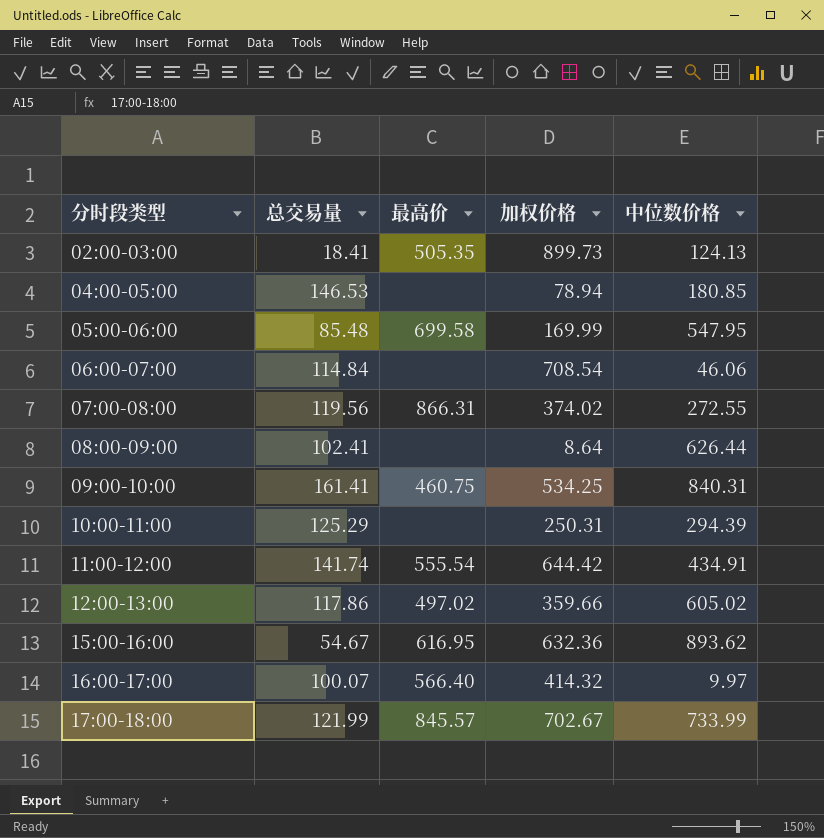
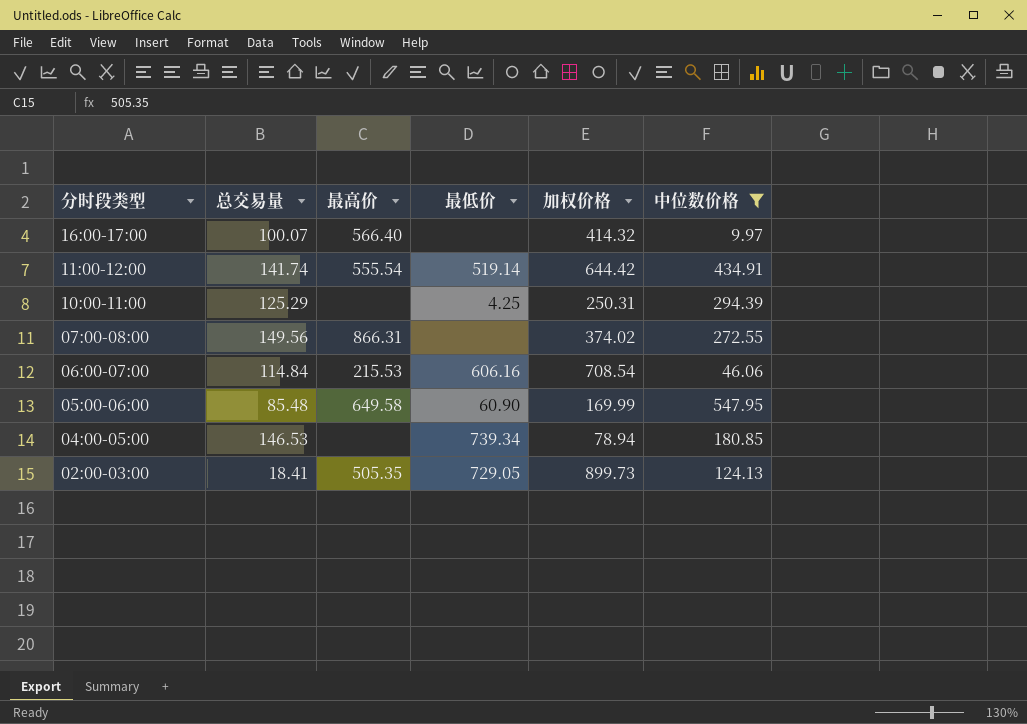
filter: none -> 中位数价格 <= 547.95
row order: 分时段类型 ascending -> 分时段类型 descending
column 最低价 | position: none -> 4
07:00-08:00 | 总交易量: 119.56 -> 149.56
06:00-07:00 | 最高价: none -> 215.53
05:00-06:00 | 最高价: 699.58 -> 649.58

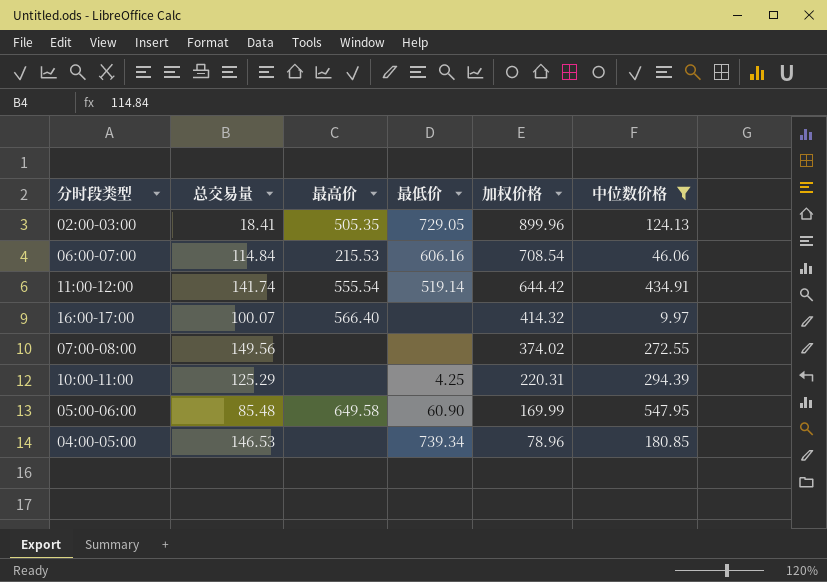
row order: 分时段类型 descending -> 加权价格 descending
02:00-03:00 | 加权价格: 899.73 -> 899.96
07:00-08:00 | 最高价: 866.31 -> none
10:00-11:00 | 加权价格: 250.31 -> 220.31
04:00-05:00 | 加权价格: 78.94 -> 78.96

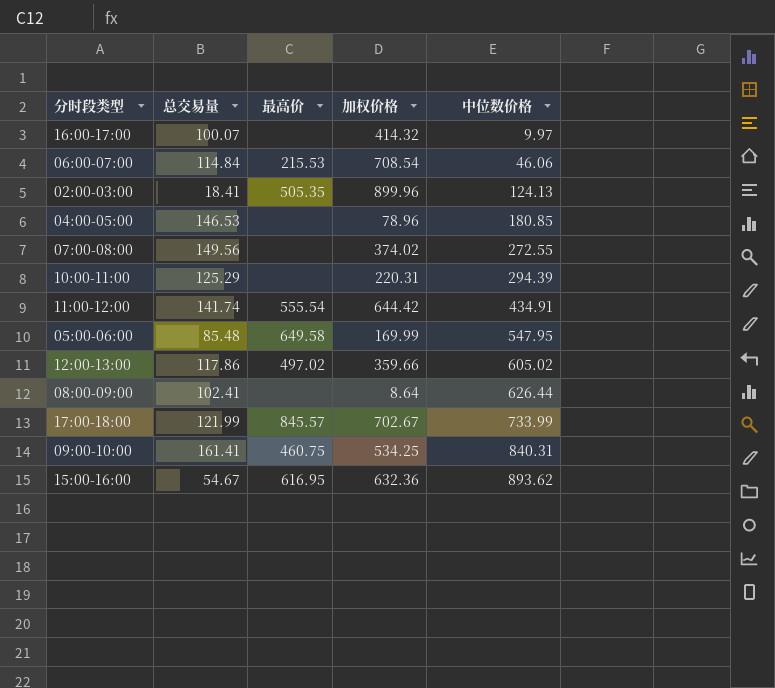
filter: 中位数价格 <= 547.95 -> none
row order: 加权价格 descending -> 中位数价格 ascending
column 最低价 | position: 4 -> none
16:00-17:00 | 最高价: 566.40 -> none

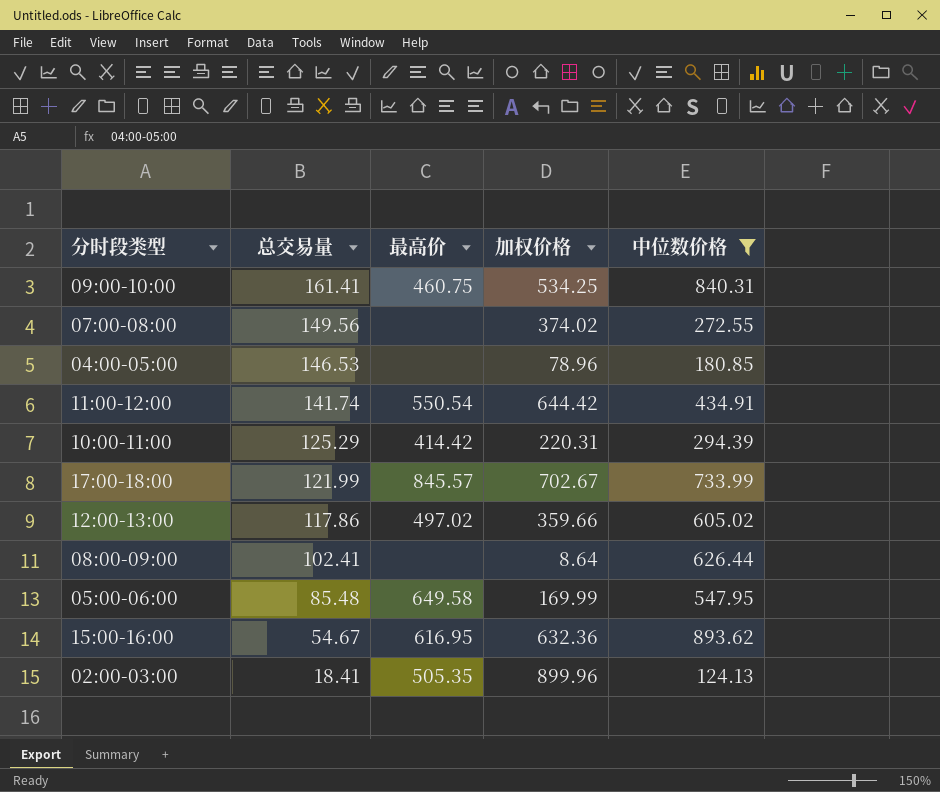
filter: none -> 中位数价格 >= 124.13
row order: 中位数价格 ascending -> 总交易量 descending
11:00-12:00 | 最高价: 555.54 -> 550.54
10:00-11:00 | 最高价: none -> 414.42

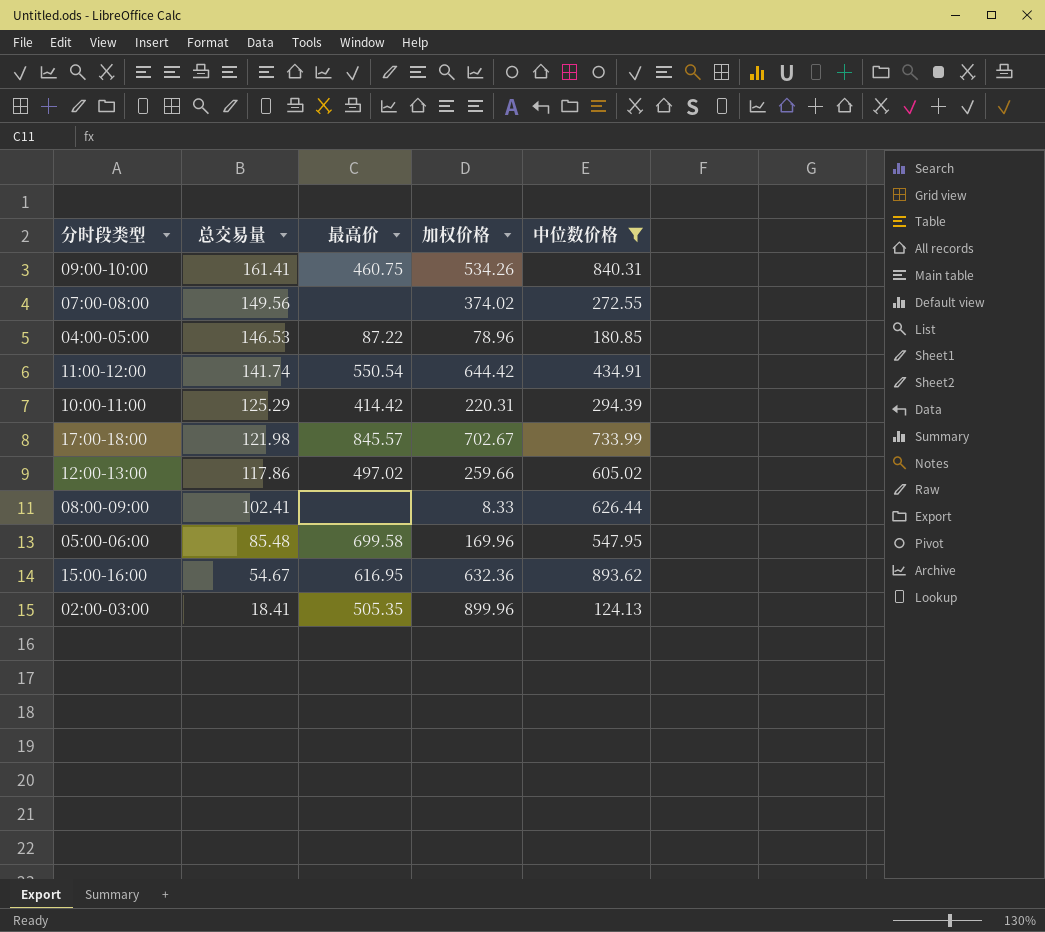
09:00-10:00 | 加权价格: 534.25 -> 534.26
04:00-05:00 | 最高价: none -> 87.22
17:00-18:00 | 总交易量: 121.99 -> 121.98
12:00-13:00 | 加权价格: 359.66 -> 259.66
08:00-09:00 | 加权价格: 8.64 -> 8.33
05:00-06:00 | 最高价: 649.58 -> 699.58
05:00-06:00 | 加权价格: 169.99 -> 169.96

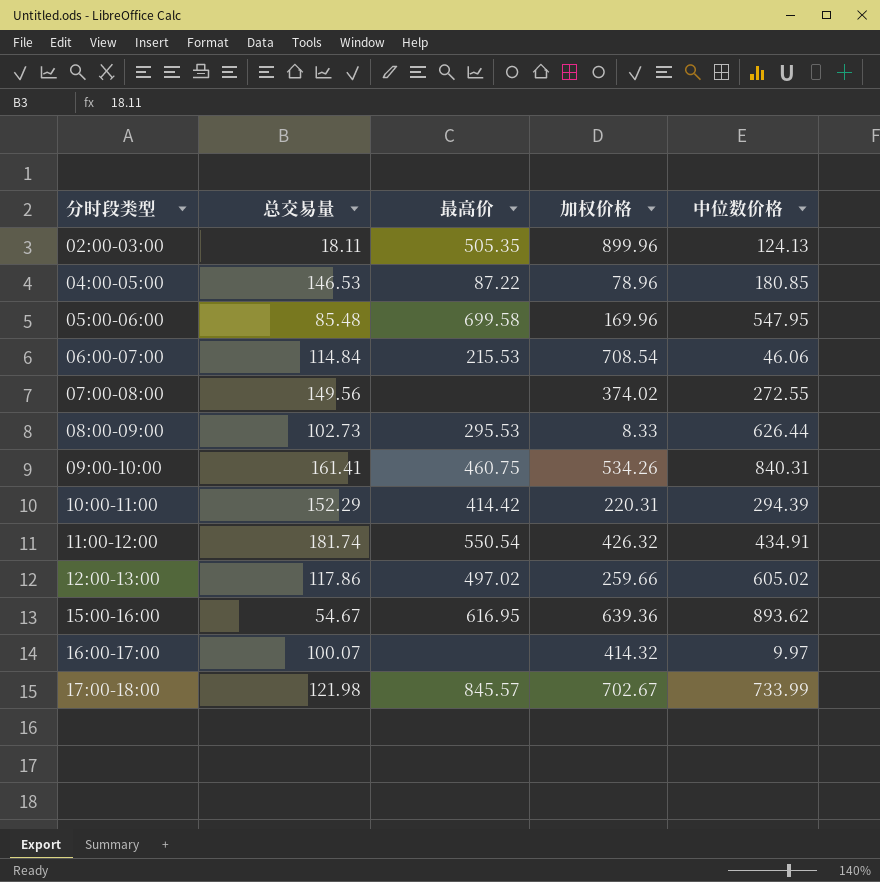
filter: 中位数价格 >= 124.13 -> none
row order: 总交易量 descending -> 分时段类型 ascending
02:00-03:00 | 总交易量: 18.41 -> 18.11
08:00-09:00 | 总交易量: 102.41 -> 102.73
08:00-09:00 | 最高价: none -> 295.53
10:00-11:00 | 总交易量: 125.29 -> 152.29
11:00-12:00 | 总交易量: 141.74 -> 181.74
11:00-12:00 | 加权价格: 644.42 -> 426.32
15:00-16:00 | 加权价格: 632.36 -> 639.36

